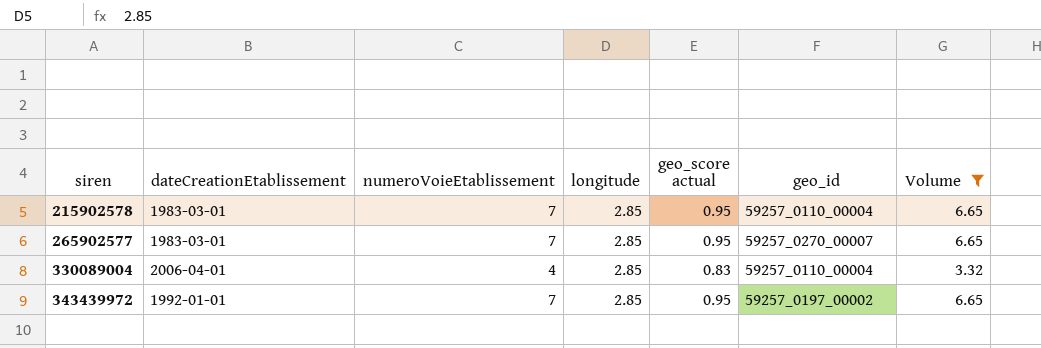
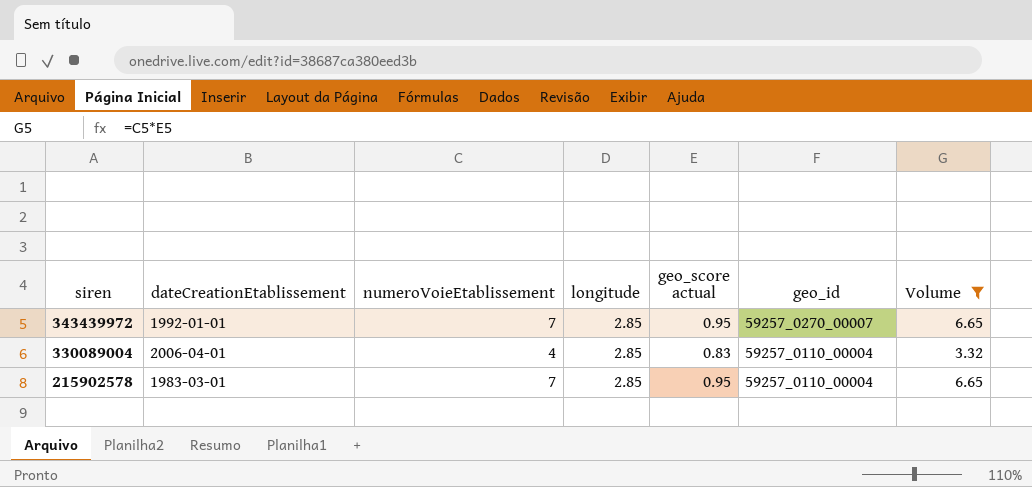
row order: siren ascending -> siren descending
row 265902577: 1983-03-01 | 7 | 2.85 | 0.95 | 59257_0270_00007 | 6.65 -> none
343439972 | geo_id: 59257_0197_00002 -> 59257_0270_00007

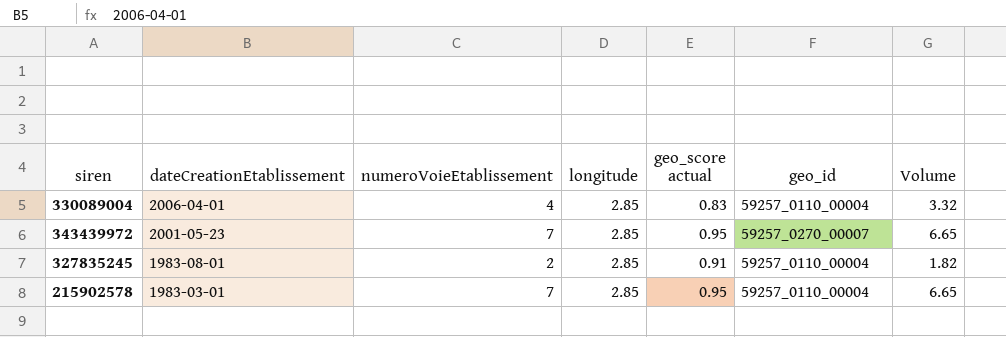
filter: Volume != 1.82 -> none
row order: siren descending -> dateCreationEtablissement descending
343439972 | dateCreationEtablissement: 1992-01-01 -> 2001-05-23

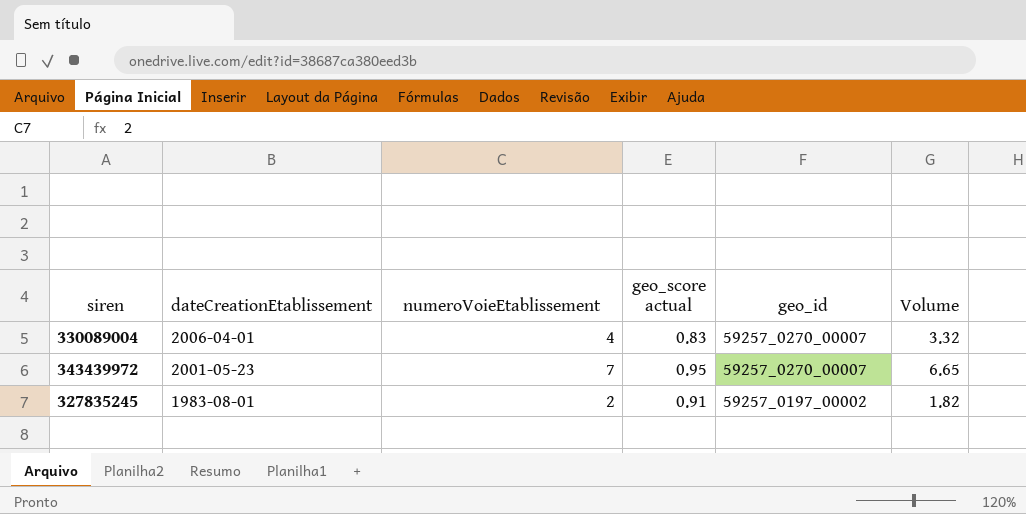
column longitude | position: 4 -> none
row 215902578: 1983-03-01 | 7 | 2.85 | 0.95 | 59257_0110_00004 | 6.65 -> none
330089004 | geo_id: 59257_0110_00004 -> 59257_0270_00007
327835245 | geo_id: 59257_0110_00004 -> 59257_0197_00002

